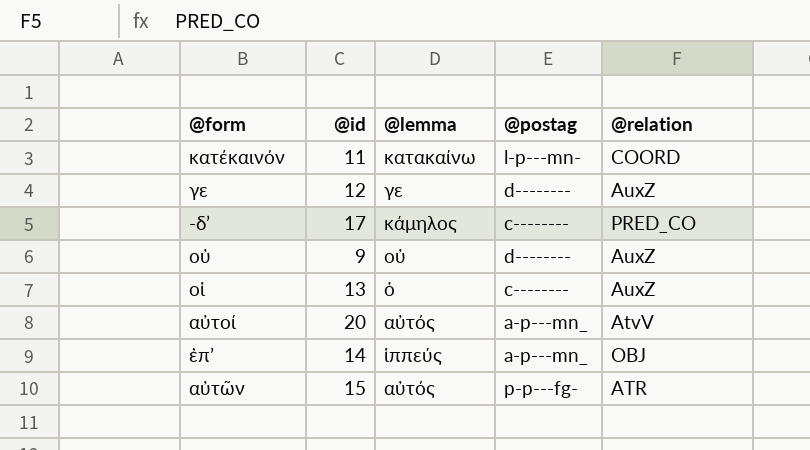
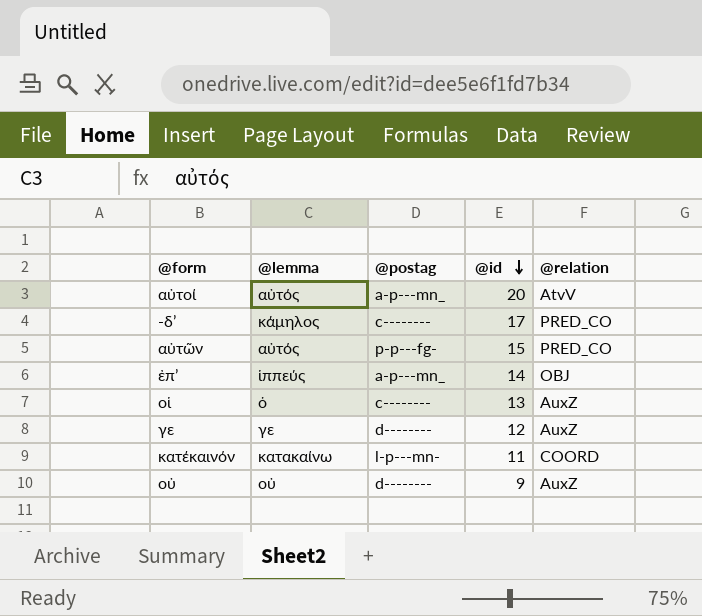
row order: none -> @id descending
column @id | position: 2 -> 4
αὐτῶν | @relation: ATR -> PRED_CO

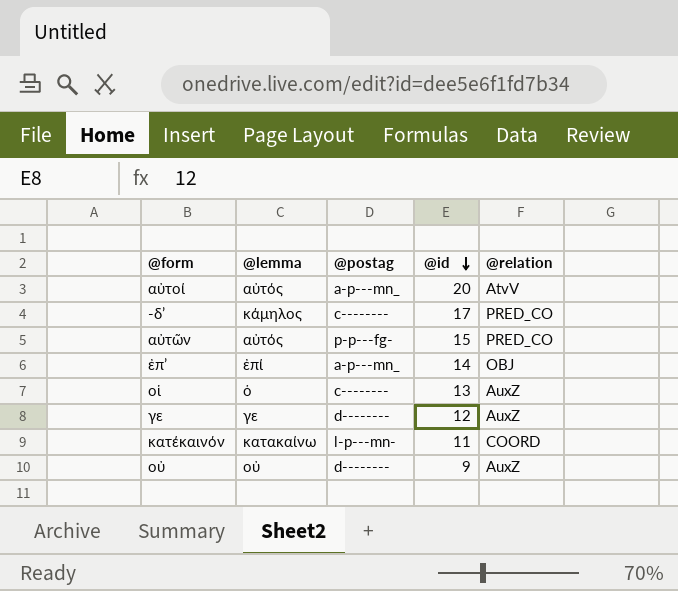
ἐπ’ | @lemma: ἱππεύς -> ἐπί

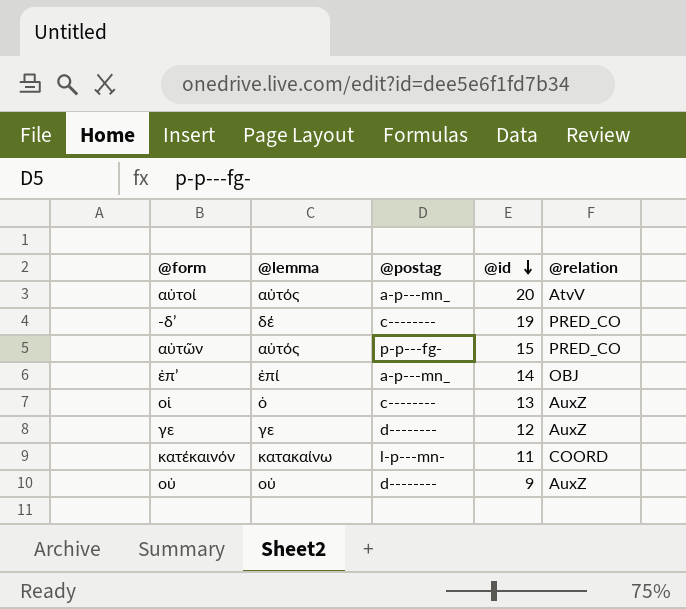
-δ’ | @lemma: κάμηλος -> δέ
-δ’ | @id: 17 -> 19

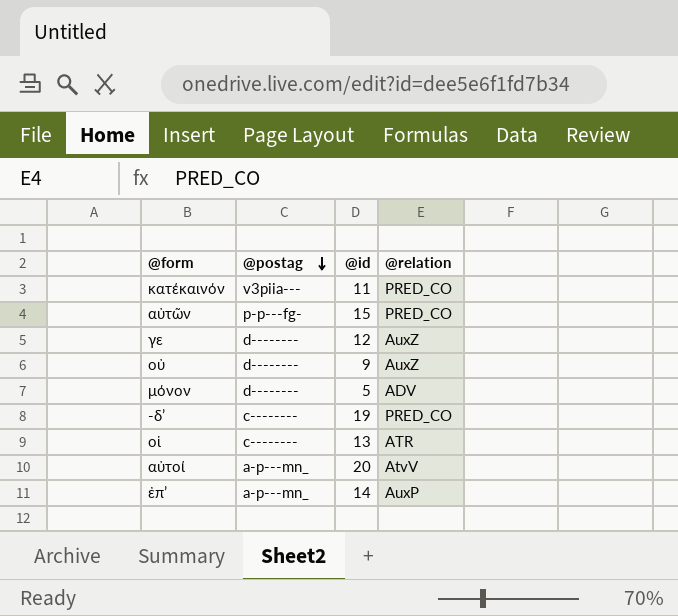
row order: @id descending -> @postag descending
column @lemma | position: 2 -> none
κατέκαινόν | @postag: l-p---mn- -> v3piia---
κατέκαινόν | @relation: COORD -> PRED_CO
row μόνον: none -> d-------- | 5 | ADV
οἱ | @relation: AuxZ -> ATR
ἐπ’ | @relation: OBJ -> AuxP

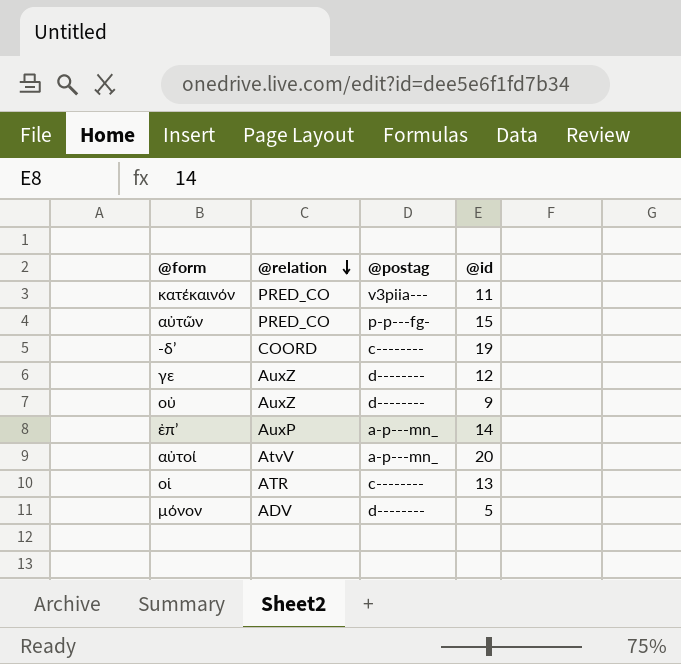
row order: @postag descending -> @relation descending
column @relation | position: 4 -> 2
-δ’ | @relation: PRED_CO -> COORD

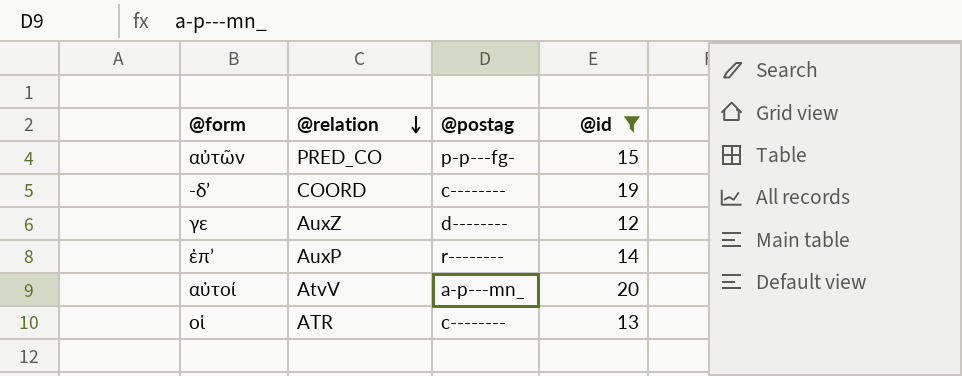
filter: none -> @id >= 12
ἐπ’ | @postag: a-p---mn_ -> r--------

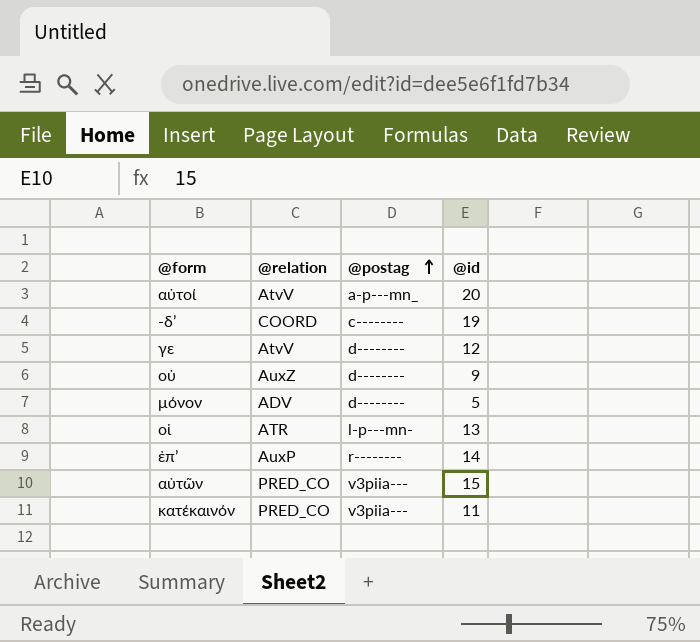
filter: @id >= 12 -> none
row order: @relation descending -> @postag ascending
γε | @relation: AuxZ -> AtvV
οἱ | @postag: c-------- -> l-p---mn-
αὐτῶν | @postag: p-p---fg- -> v3piia---

